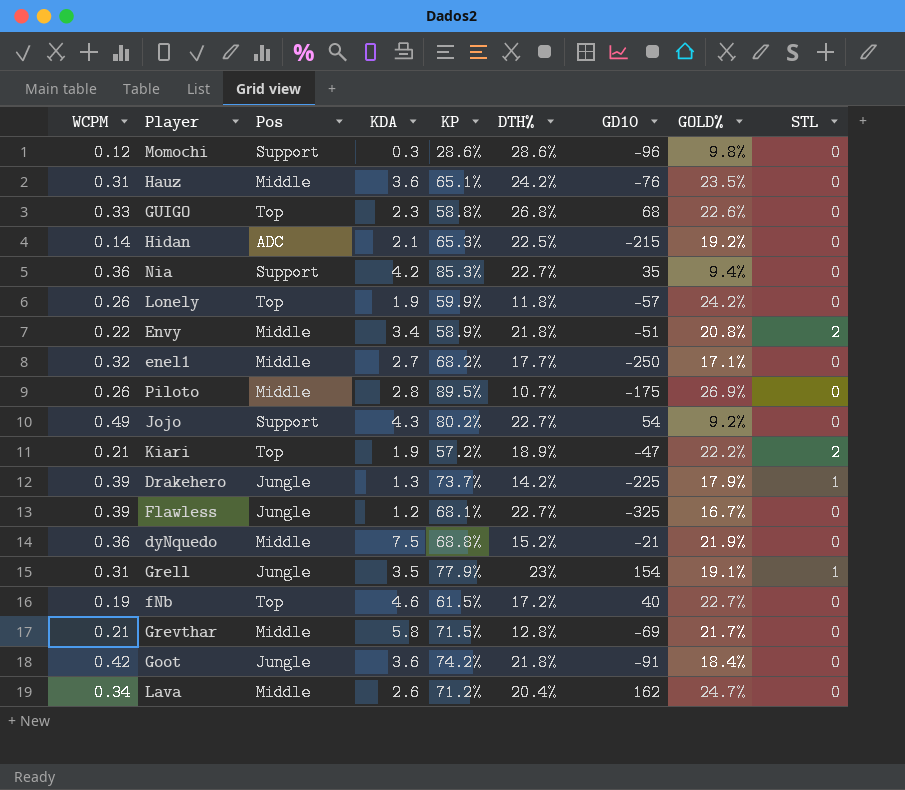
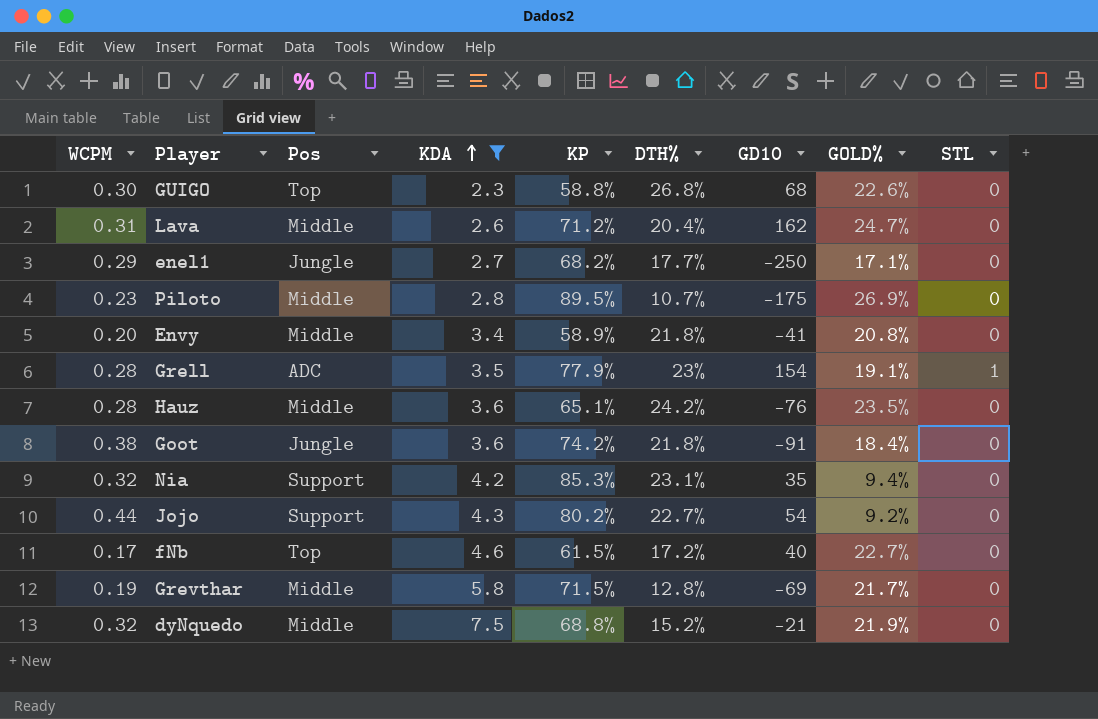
filter: none -> KDA >= 2.3
row order: none -> KDA ascending
GUIGO | WCPM: 0.33 -> 0.30
Lava | WCPM: 0.34 -> 0.31
enel1 | WCPM: 0.32 -> 0.29
enel1 | Pos: Middle -> Jungle
Piloto | WCPM: 0.26 -> 0.23
Envy | WCPM: 0.22 -> 0.20
Envy | GD10: -51 -> -41
Envy | STL: 2 -> 0
Grell | WCPM: 0.31 -> 0.28
Grell | Pos: Jungle -> ADC
Hauz | WCPM: 0.31 -> 0.28
Goot | WCPM: 0.42 -> 0.38
Nia | WCPM: 0.36 -> 0.32
Nia | DTH%: 22.7% -> 23.1%
Jojo | WCPM: 0.49 -> 0.44
fNb | WCPM: 0.19 -> 0.17
Grevthar | WCPM: 0.21 -> 0.19
dyNquedo | WCPM: 0.36 -> 0.32

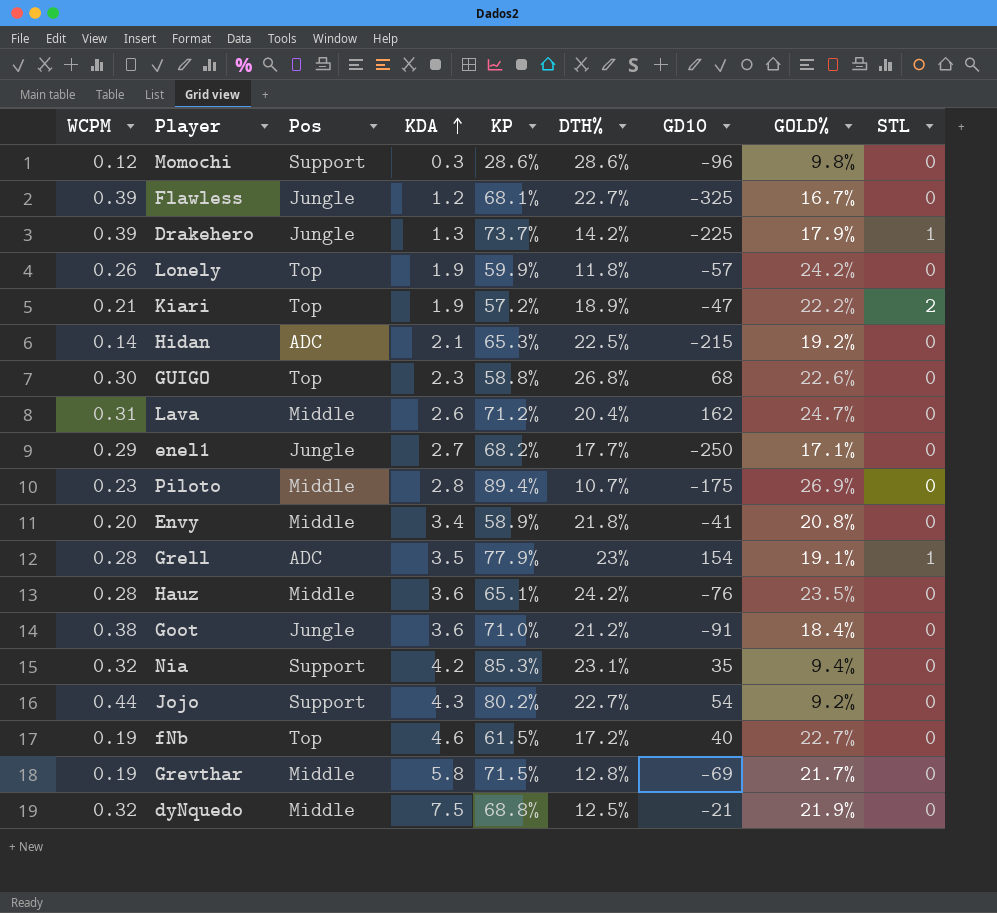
filter: KDA >= 2.3 -> none
Piloto | KP: 89.5% -> 89.4%
Goot | KP: 74.2% -> 71.0%
Goot | DTH%: 21.8% -> 21.2%
fNb | WCPM: 0.17 -> 0.19
dyNquedo | DTH%: 15.2% -> 12.5%

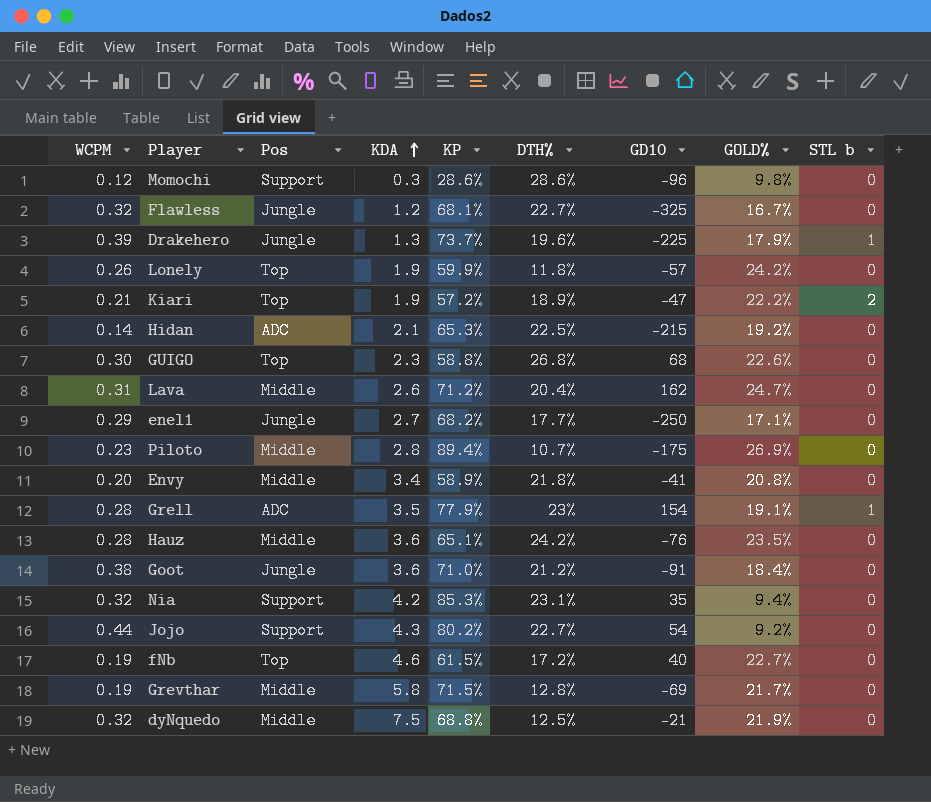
column name: STL -> STL b
Flawless | WCPM: 0.39 -> 0.32
Drakehero | DTH%: 14.2% -> 19.6%

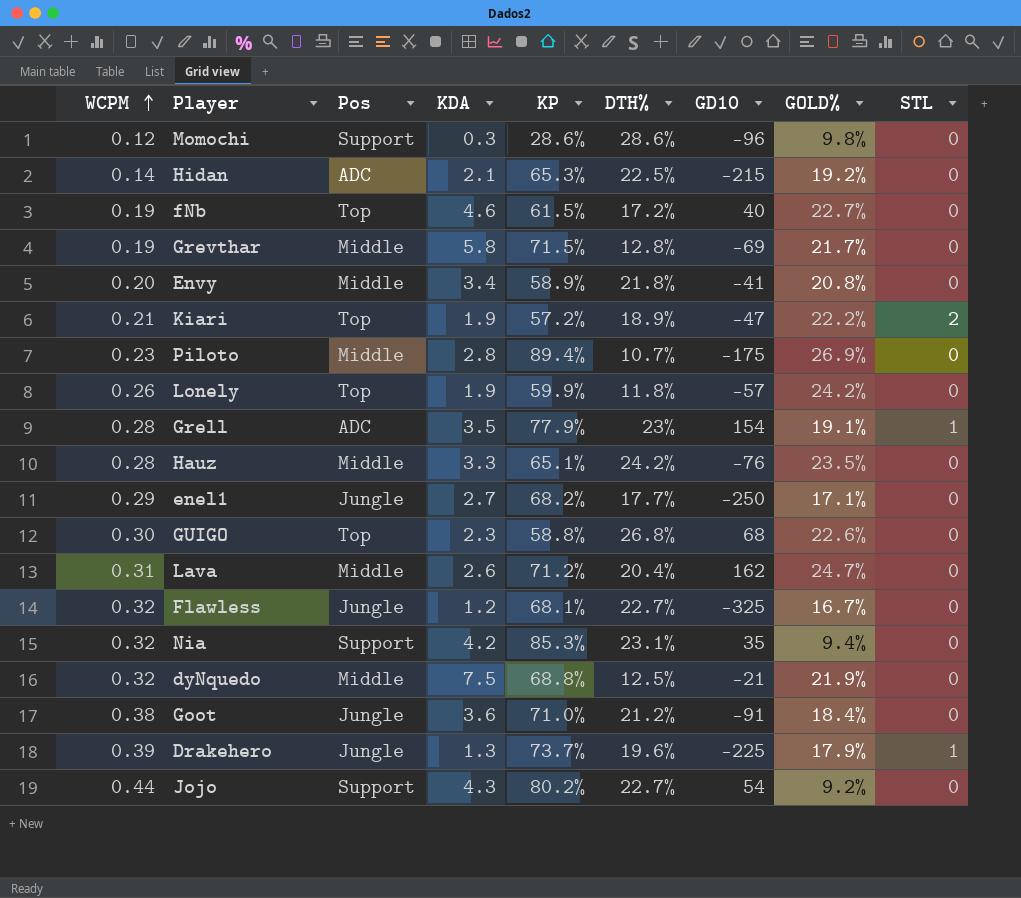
row order: KDA ascending -> WCPM ascending
column name: STL b -> STL
Hauz | KDA: 3.6 -> 3.3

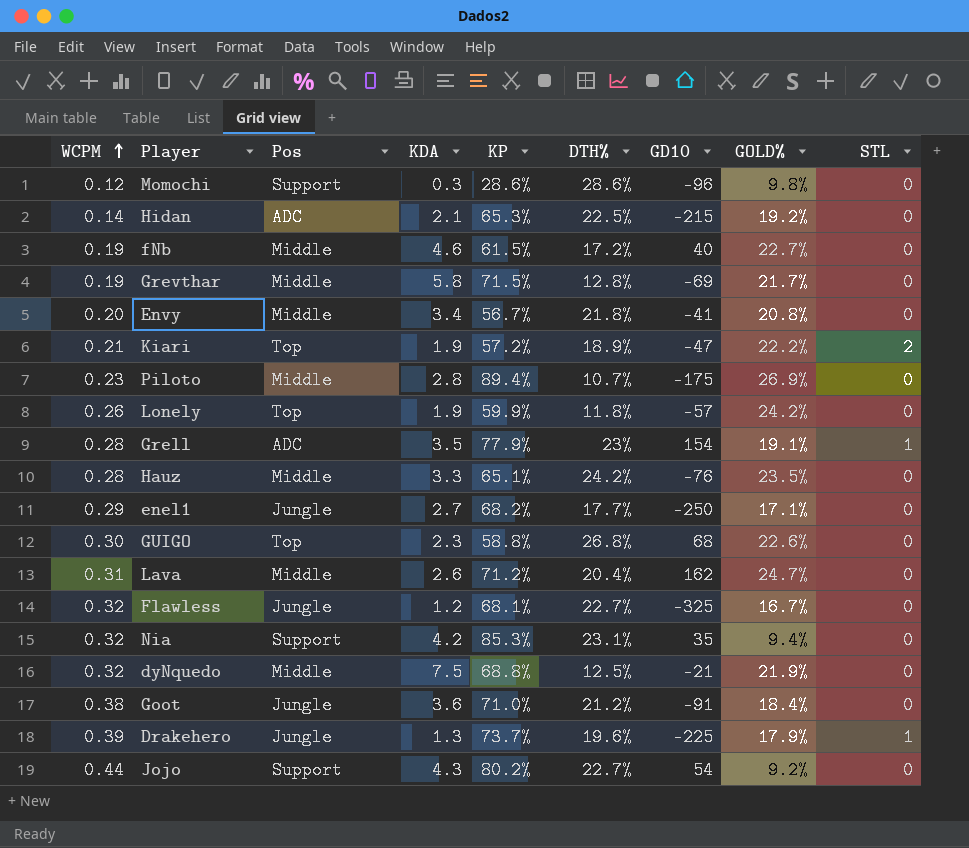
fNb | Pos: Top -> Middle
Envy | KP: 58.9% -> 56.7%

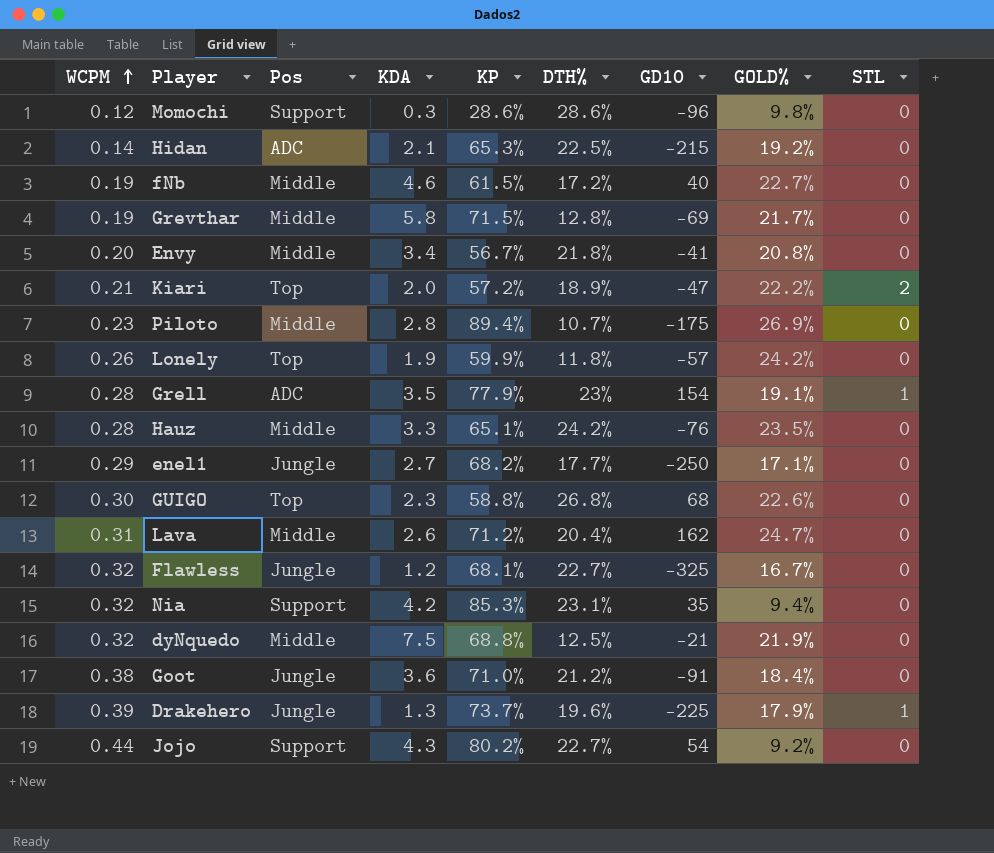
Kiari | KDA: 1.9 -> 2.0

